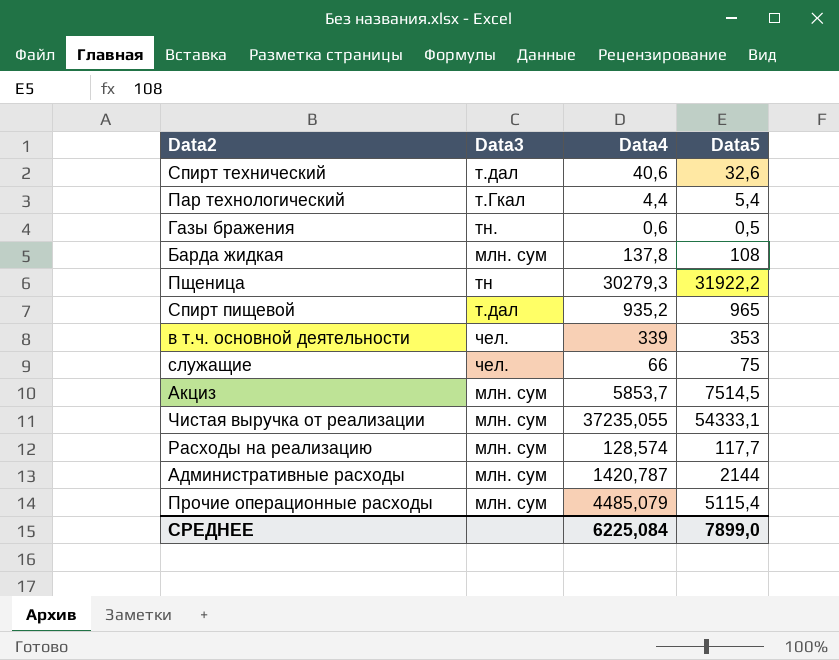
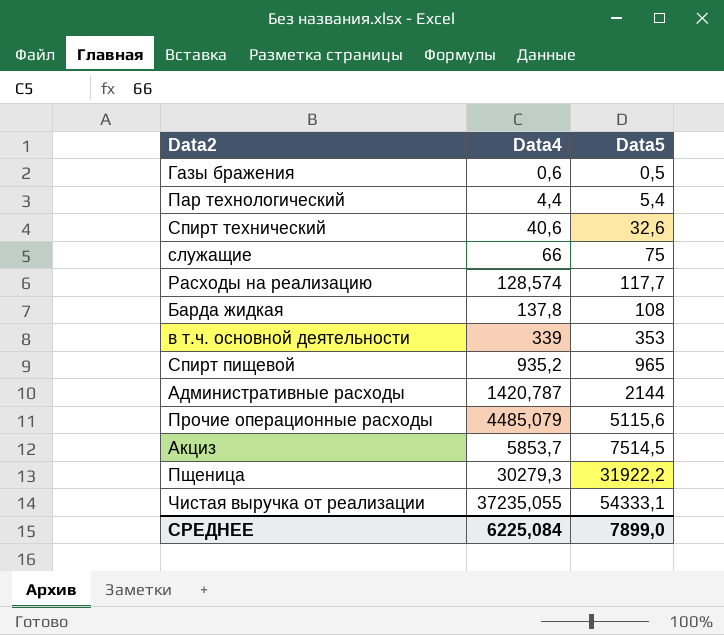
row order: none -> Data4 ascending
column Data3 | position: 2 -> none
Прочие операционные расходы | Data5: 5115,4 -> 5115,6

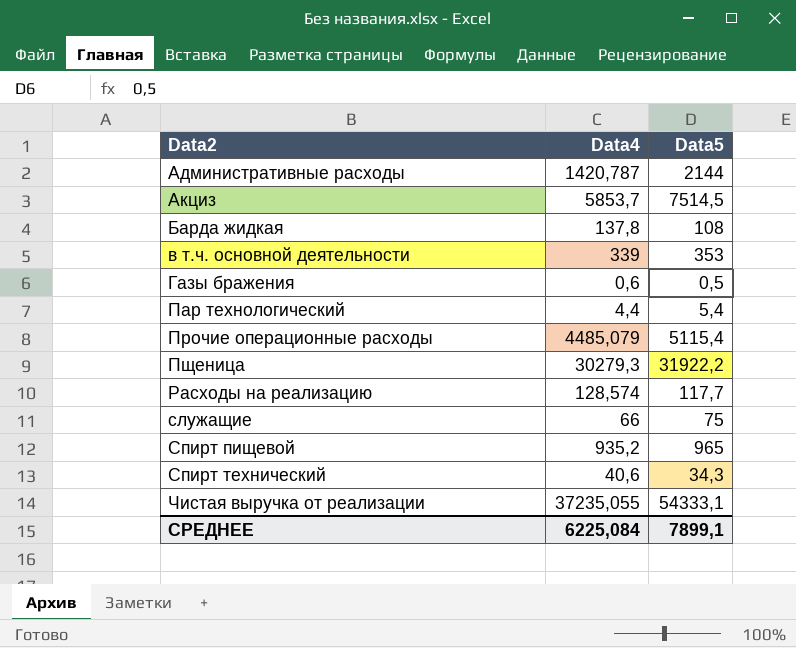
row order: Data4 ascending -> Data2 ascending
Прочие операционные расходы | Data5: 5115,6 -> 5115,4
Спирт технический | Data5: 32,6 -> 34,3
СРЕДНЕЕ | Data5: 7899,0 -> 7899,1

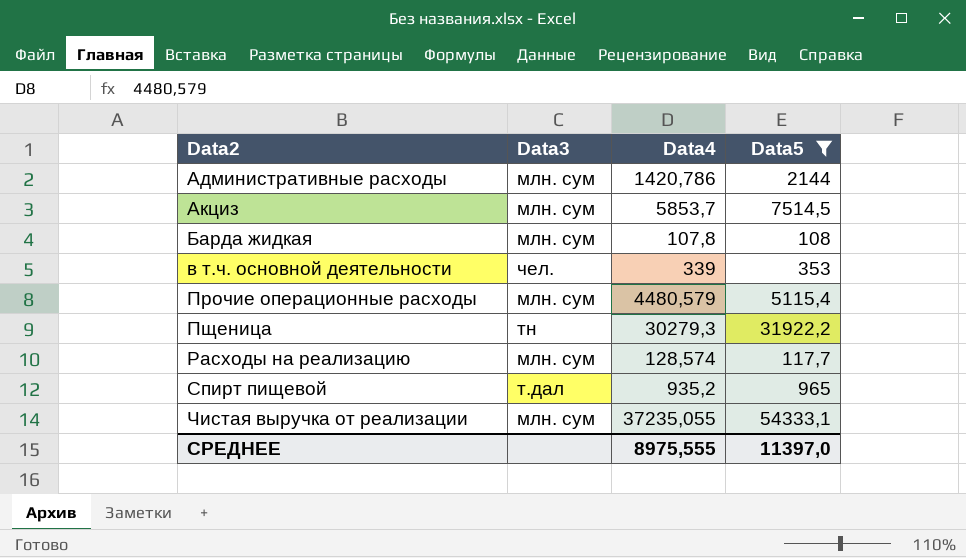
filter: none -> Data5 >= 108
column Data3 | position: none -> 2
Административные расходы | Data4: 1420,787 -> 1420,786
Барда жидкая | Data4: 137,8 -> 107,8
Прочие операционные расходы | Data4: 4485,079 -> 4480,579
СРЕДНЕЕ | Data4: 6225,084 -> 8975,555
СРЕДНЕЕ | Data5: 7899,1 -> 11397,0

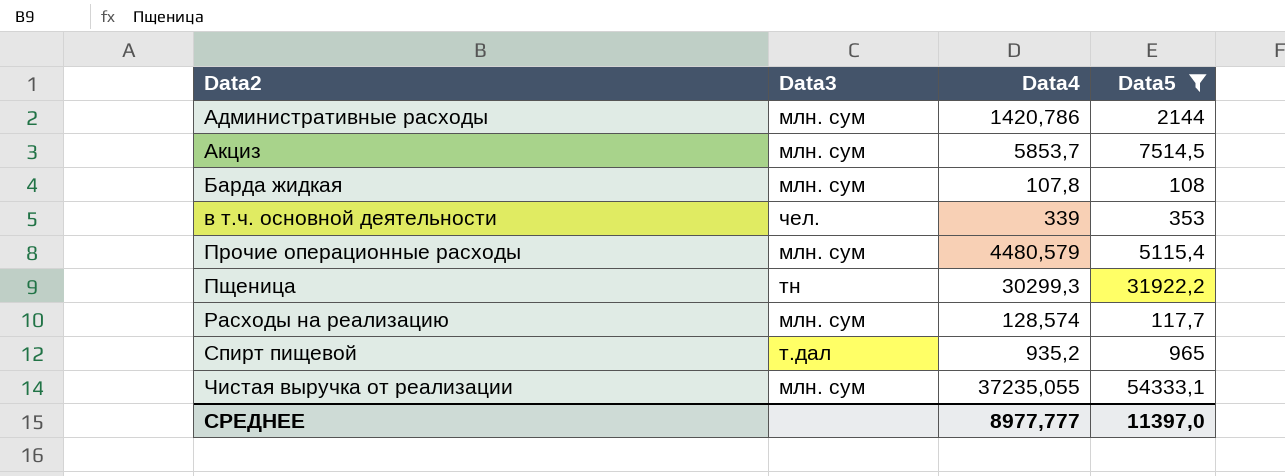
Пщеница | Data4: 30279,3 -> 30299,3
СРЕДНЕЕ | Data4: 8975,555 -> 8977,777

